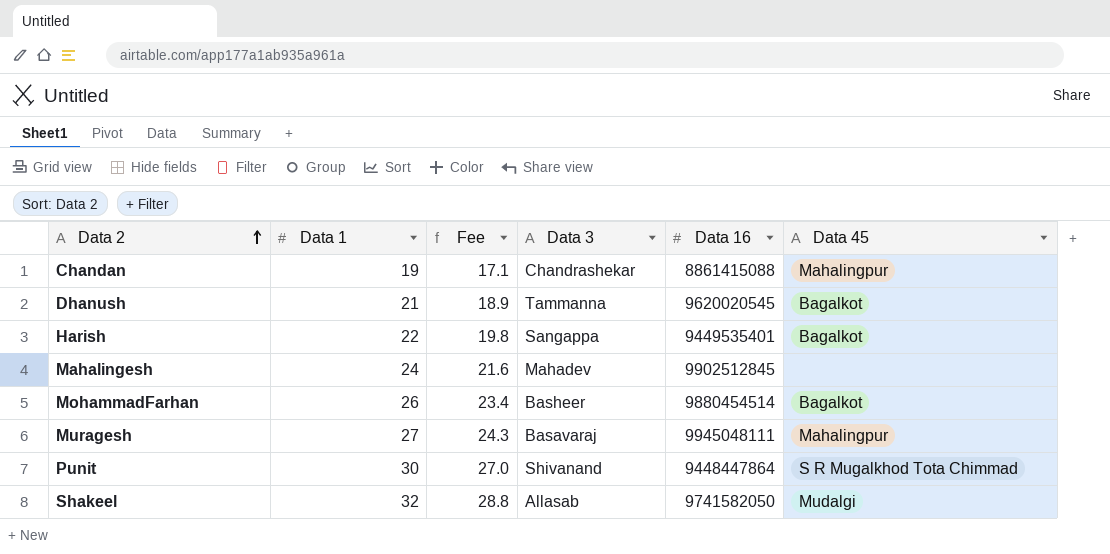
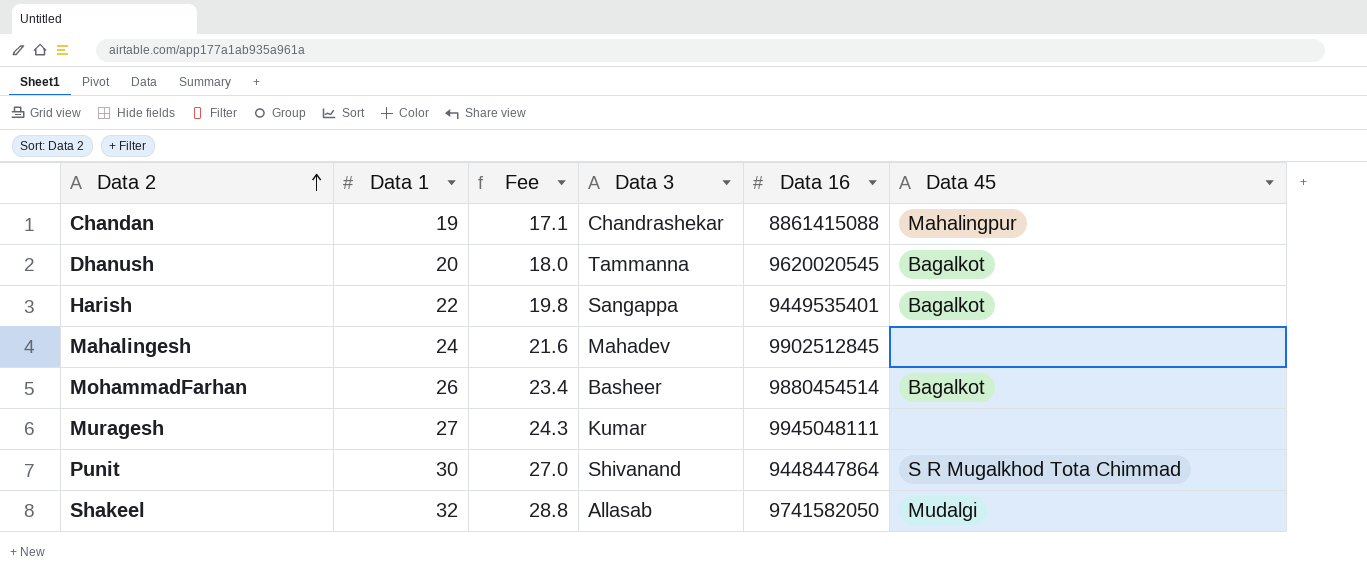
Dhanush | Data 1: 21 -> 20
Dhanush | Fee: 18.9 -> 18.0
Muragesh | Data 3: Basavaraj -> Kumar
Muragesh | Data 45: Mahalingpur -> none

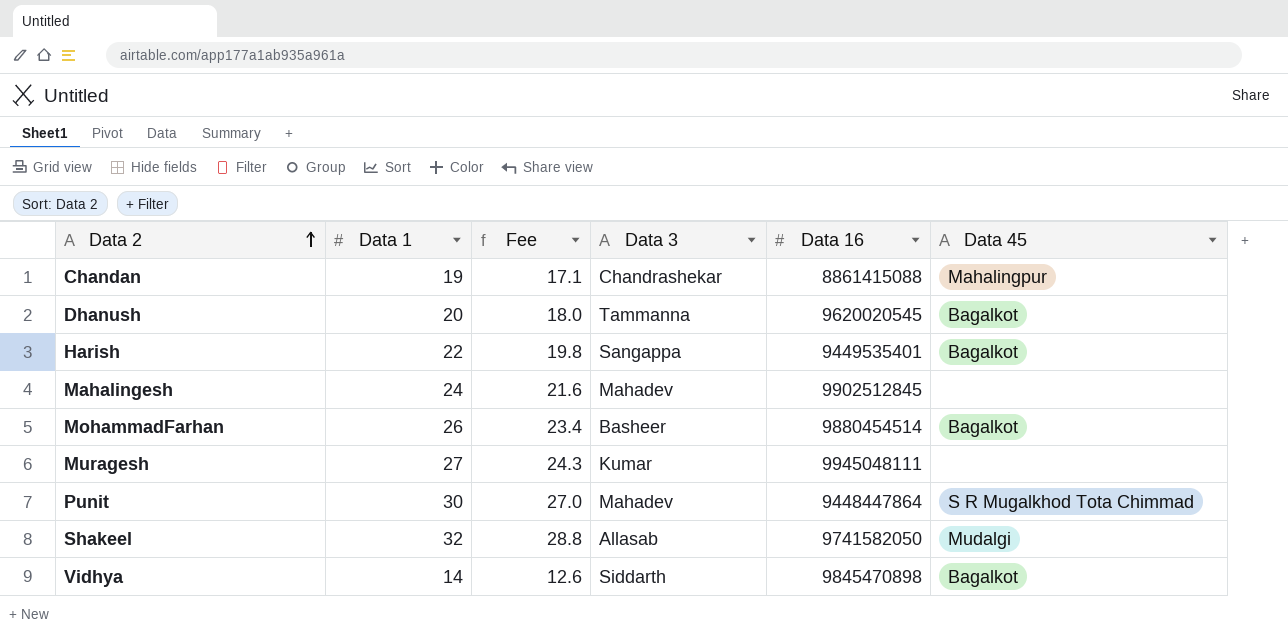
Punit | Data 3: Shivanand -> Mahadev
row Vidhya: none -> 14 | 12.6 | Siddarth | 9845470898 | Bagalkot

